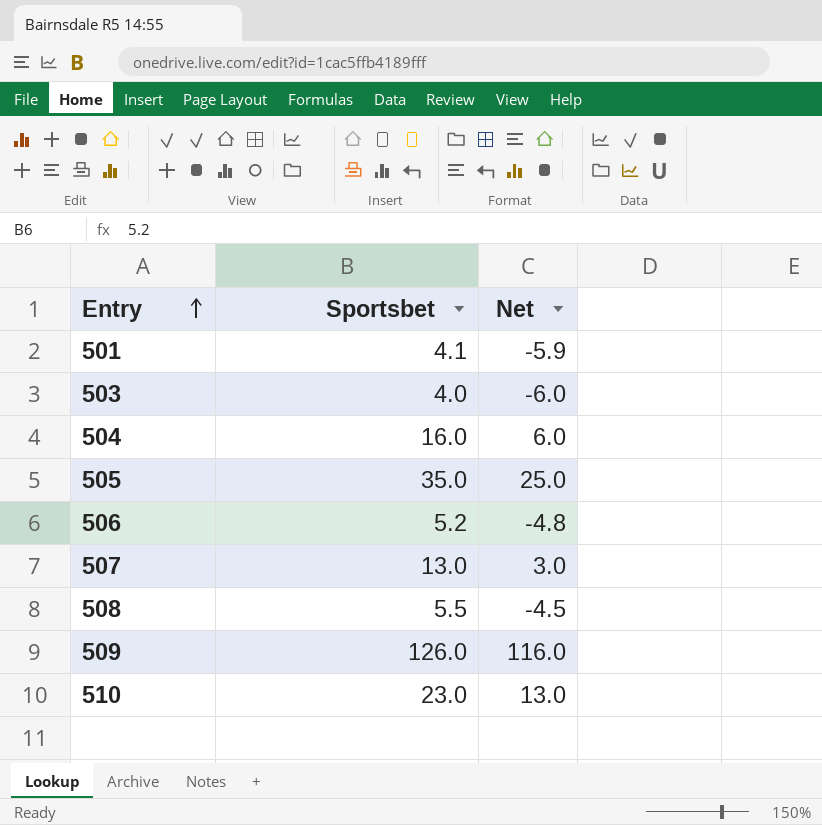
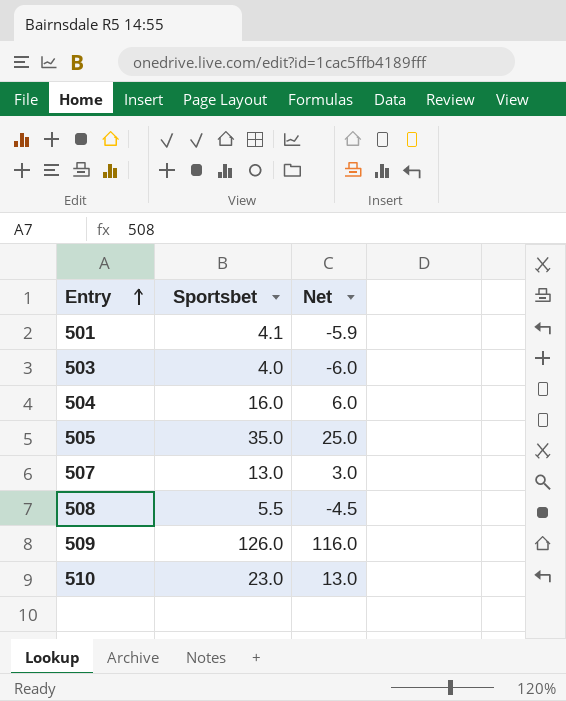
row 506: 5.2 | -4.8 -> none

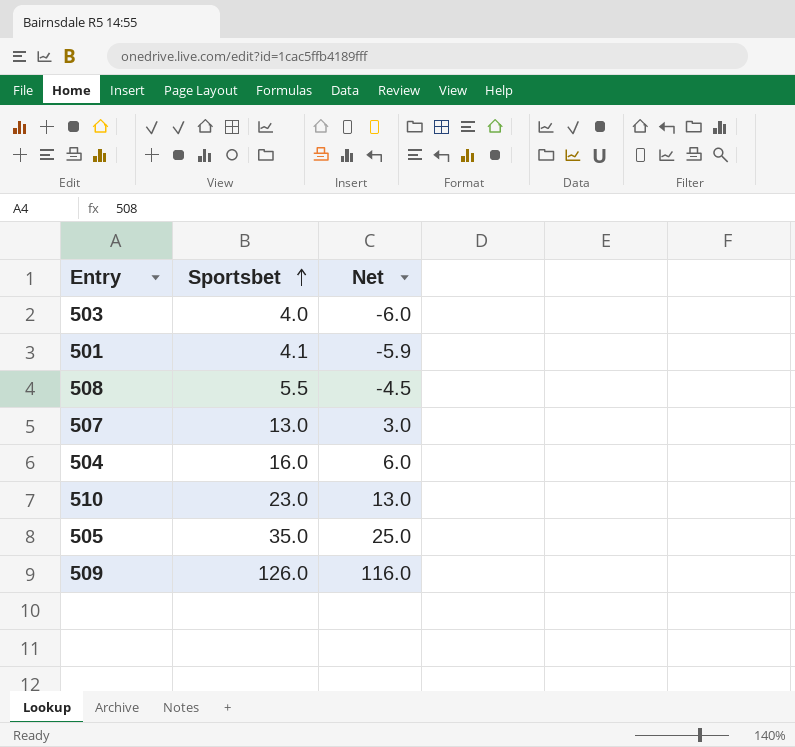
row order: Entry ascending -> Sportsbet ascending

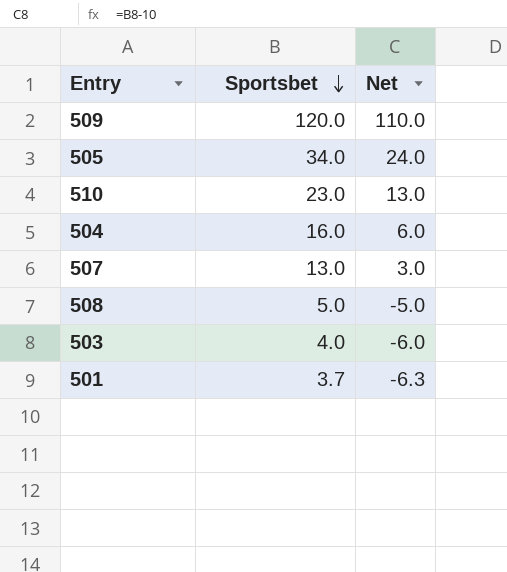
row order: Sportsbet ascending -> Sportsbet descending
509 | Sportsbet: 126.0 -> 120.0
509 | Net: 116.0 -> 110.0
505 | Sportsbet: 35.0 -> 34.0
505 | Net: 25.0 -> 24.0
508 | Sportsbet: 5.5 -> 5.0
508 | Net: -4.5 -> -5.0
501 | Sportsbet: 4.1 -> 3.7
501 | Net: -5.9 -> -6.3

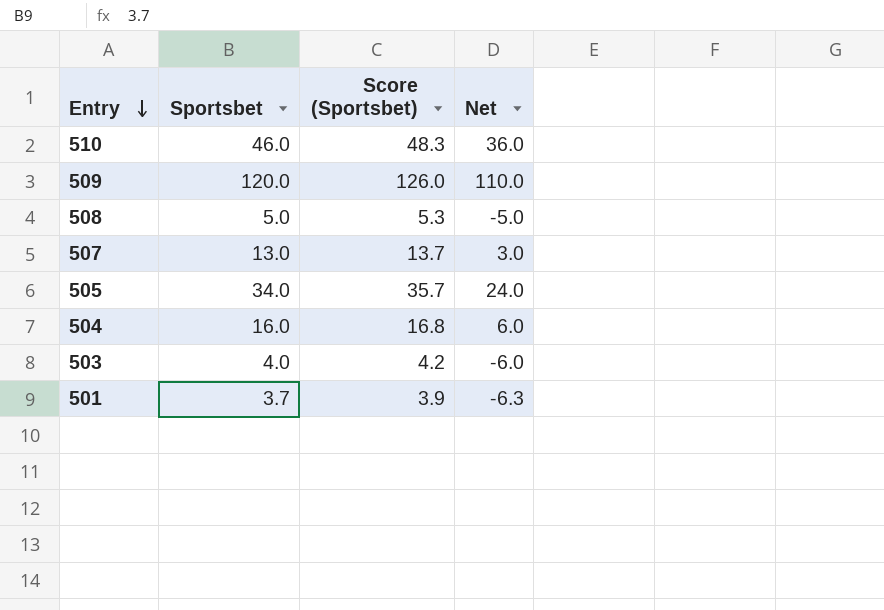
row order: Sportsbet descending -> Entry descending
column Score (Sportsbet) | formula: none -> [Sportsbet] * 1.05
510 | Sportsbet: 23.0 -> 46.0
510 | Net: 13.0 -> 36.0

